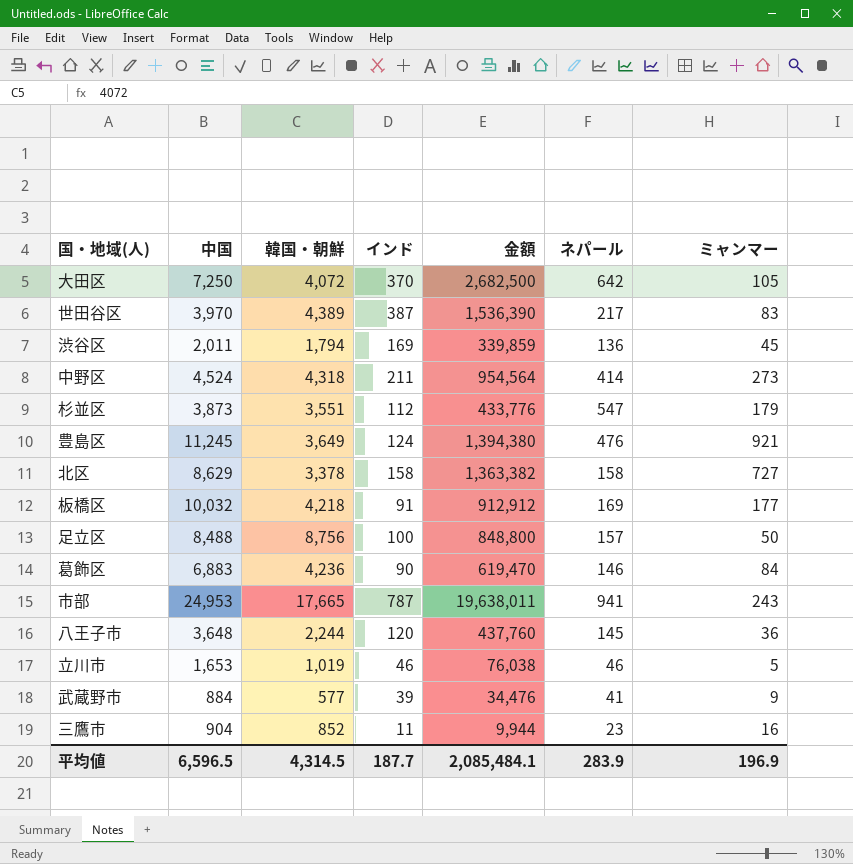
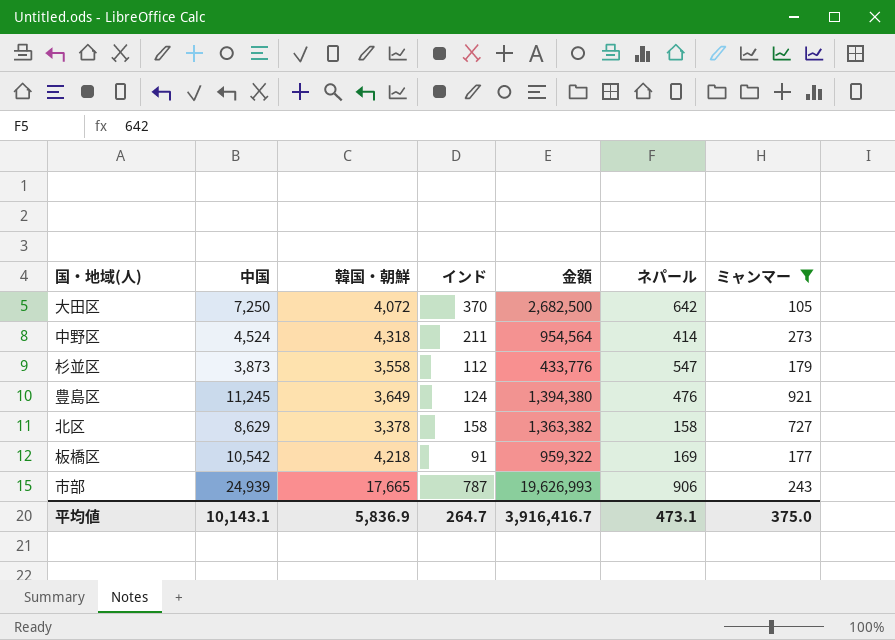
filter: none -> ミャンマー >= 105
杉並区 | 韓国・朝鮮: 3,551 -> 3,558
板橋区 | 中国: 10,032 -> 10,542
板橋区 | 金額: 912,912 -> 959,322
市部 | 中国: 24,953 -> 24,939
市部 | 金額: 19,638,011 -> 19,626,993
市部 | ネパール: 941 -> 906
平均値 | 中国: 6,596.5 -> 10,143.1
平均値 | 韓国・朝鮮: 4,314.5 -> 5,836.9
平均値 | インド: 187.7 -> 264.7
平均値 | 金額: 2,085,484.1 -> 3,916,416.7
平均値 | ネパール: 283.9 -> 473.1
平均値 | ミャンマー: 196.9 -> 375.0

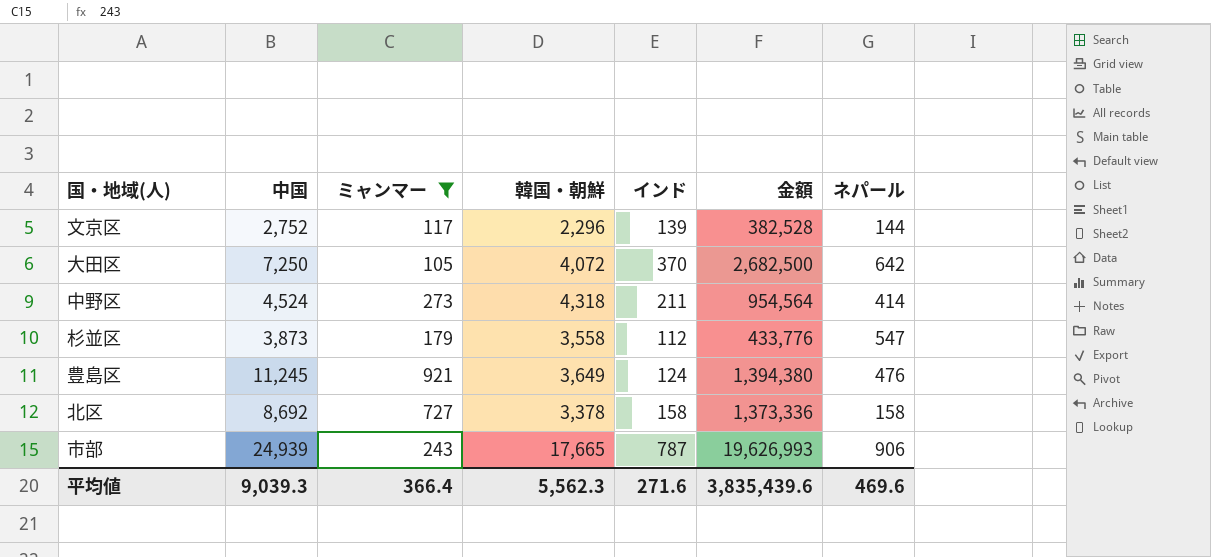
column ミャンマー | position: 7 -> 3
row 板橋区: 10,542 | 4,218 | 91 | 959,322 | 169 | 177 -> none
row 文京区: none -> 2,752 | 117 | 2,296 | 139 | 382,528 | 144
北区 | 中国: 8,629 -> 8,692
北区 | 金額: 1,363,382 -> 1,373,336
平均値 | 中国: 10,143.1 -> 9,039.3
平均値 | ミャンマー: 375.0 -> 366.4
平均値 | 韓国・朝鮮: 5,836.9 -> 5,562.3
平均値 | インド: 264.7 -> 271.6
平均値 | 金額: 3,916,416.7 -> 3,835,439.6
平均値 | ネパール: 473.1 -> 469.6

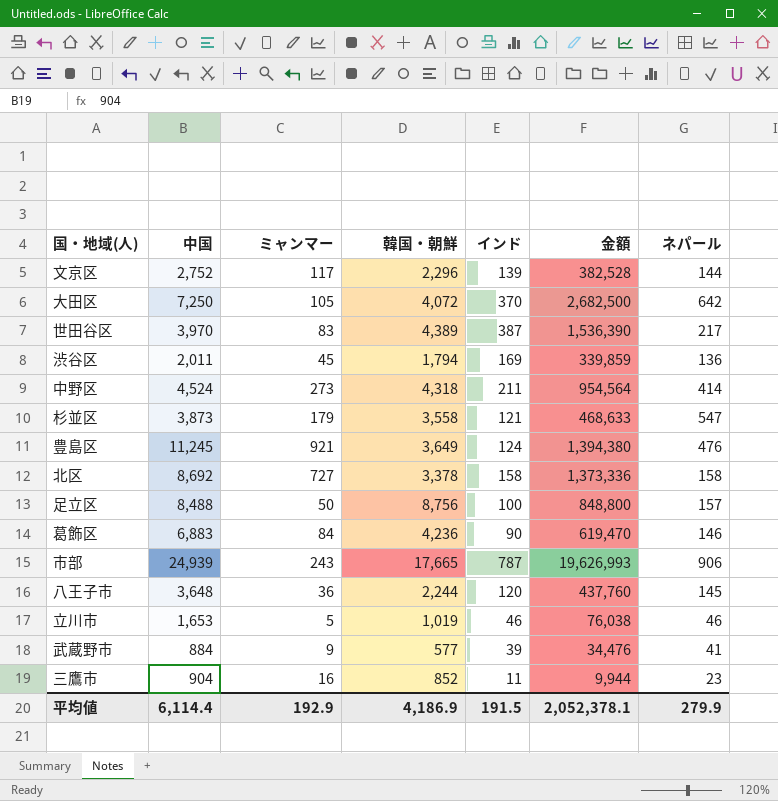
filter: ミャンマー >= 105 -> none
杉並区 | インド: 112 -> 121
杉並区 | 金額: 433,776 -> 468,633
平均値 | 中国: 9,039.3 -> 6,114.4
平均値 | ミャンマー: 366.4 -> 192.9
平均値 | 韓国・朝鮮: 5,562.3 -> 4,186.9
平均値 | インド: 271.6 -> 191.5
平均値 | 金額: 3,835,439.6 -> 2,052,378.1
平均値 | ネパール: 469.6 -> 279.9

